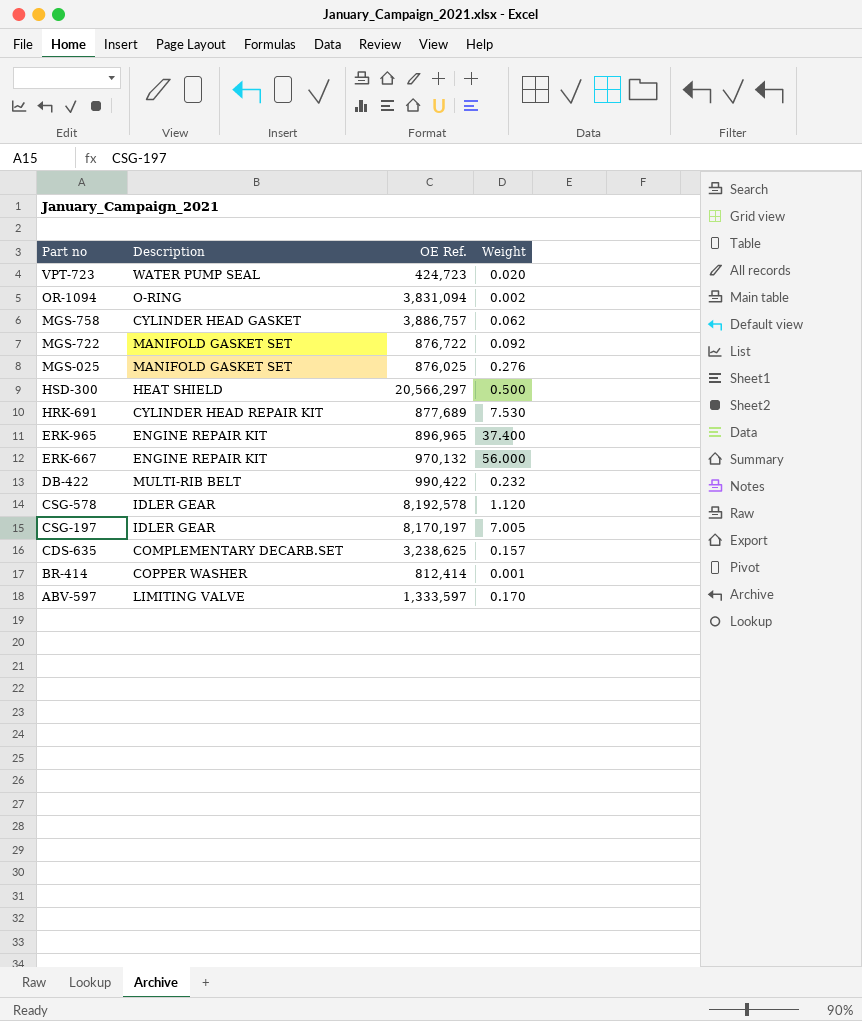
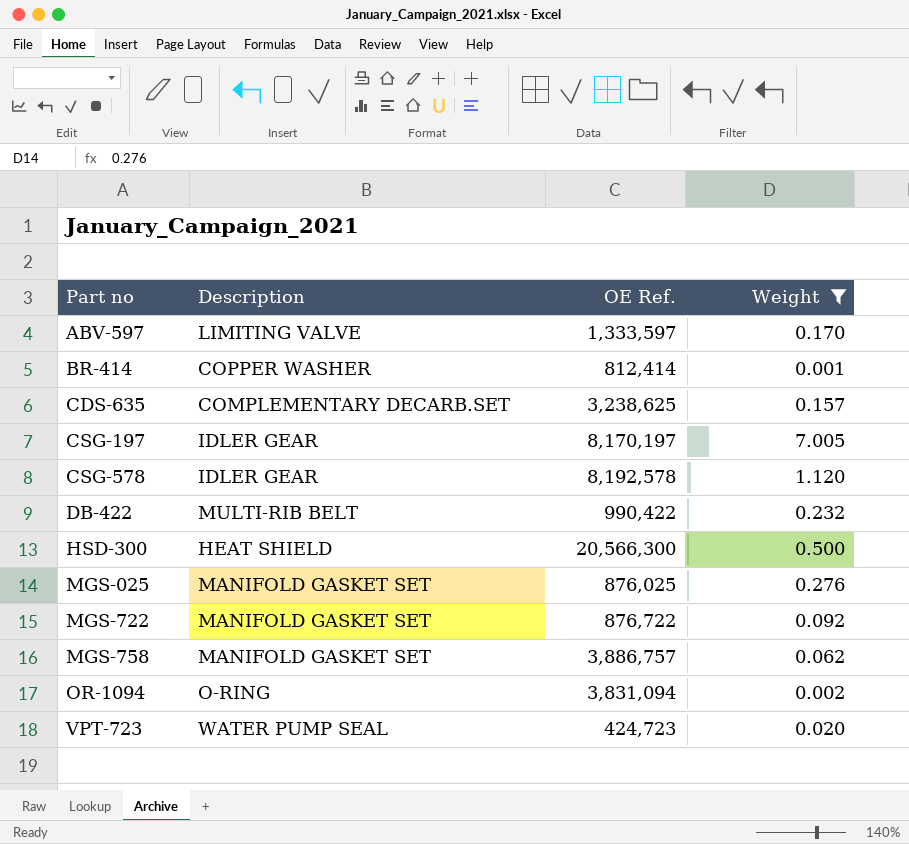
filter: none -> Weight <= 7.005
row order: Part no descending -> Part no ascending
HSD-300 | OE Ref.: 20,566,297 -> 20,566,300
MGS-758 | Description: CYLINDER HEAD GASKET -> MANIFOLD GASKET SET

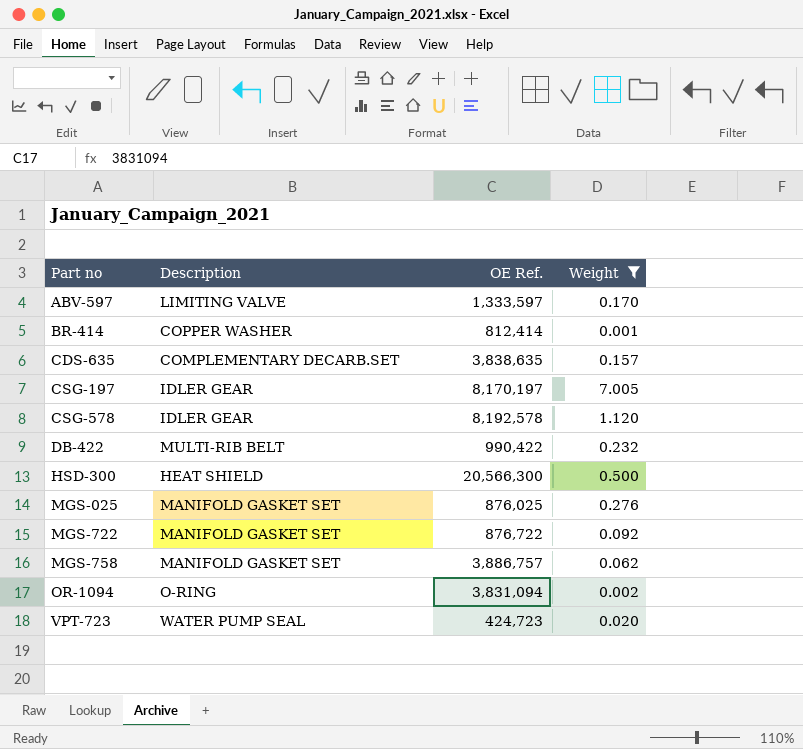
CDS-635 | OE Ref.: 3,238,625 -> 3,838,635

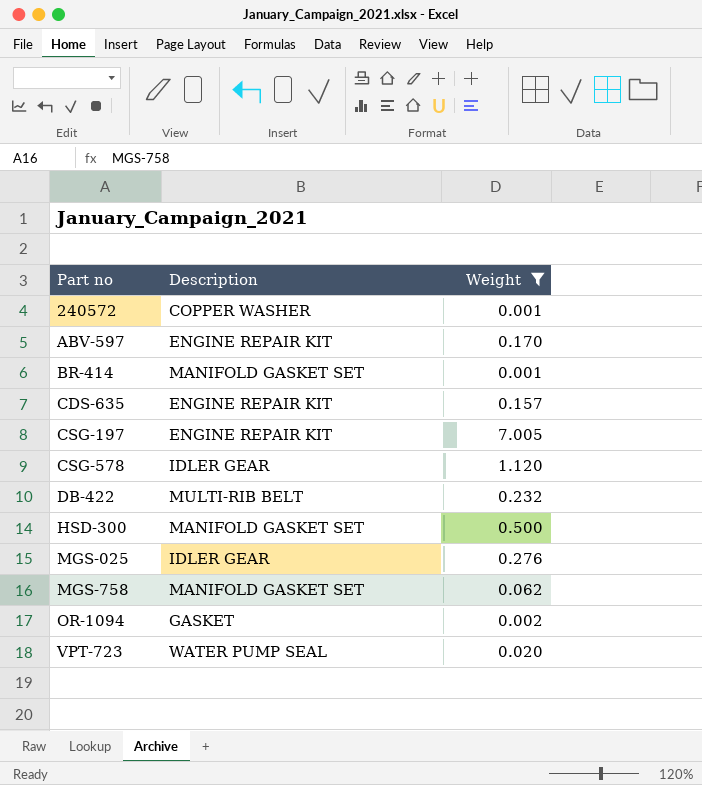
column OE Ref. | position: 3 -> none
row MGS-722: MANIFOLD GASKET SET | 876,722 | 0.092 -> none
row 240572: none -> COPPER WASHER | 0.001
ABV-597 | Description: LIMITING VALVE -> ENGINE REPAIR KIT
BR-414 | Description: COPPER WASHER -> MANIFOLD GASKET SET
CDS-635 | Description: COMPLEMENTARY DECARB.SET -> ENGINE REPAIR KIT
CSG-197 | Description: IDLER GEAR -> ENGINE REPAIR KIT
HSD-300 | Description: HEAT SHIELD -> MANIFOLD GASKET SET
MGS-025 | Description: MANIFOLD GASKET SET -> IDLER GEAR
OR-1094 | Description: O-RING -> GASKET

